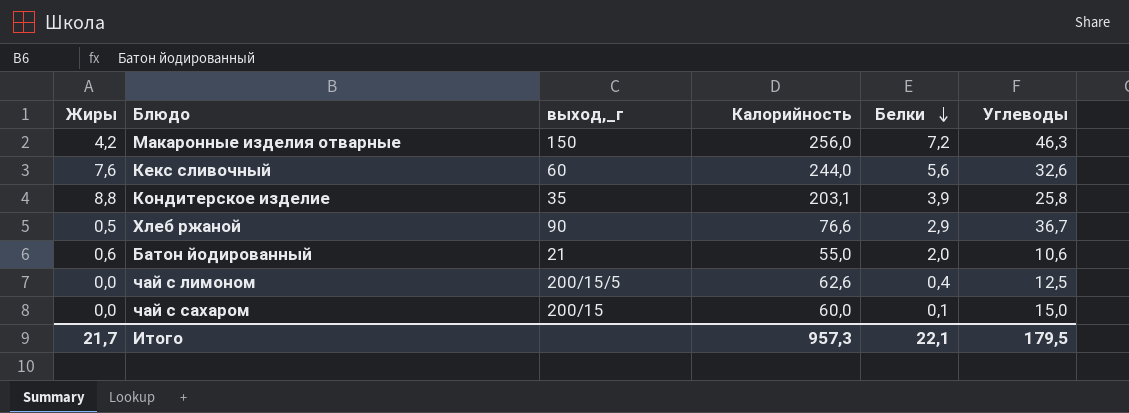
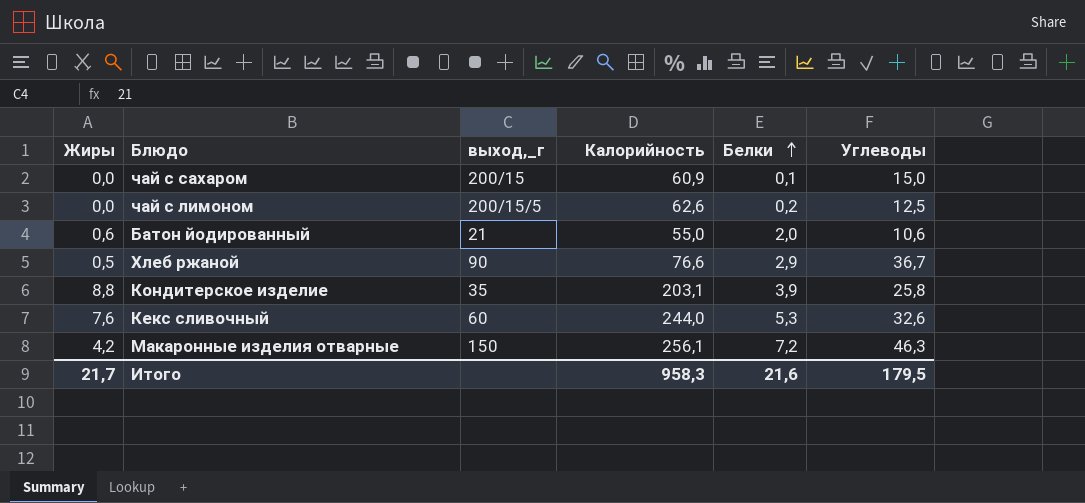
row order: Белки descending -> Белки ascending
чай с сахаром | Калорийность: 60,0 -> 60,9
чай с лимоном | Белки: 0,4 -> 0,2
Кекс сливочный | Белки: 5,6 -> 5,3
Макаронные изделия отварные | Калорийность: 256,0 -> 256,1
Итого | Калорийность: 957,3 -> 958,3
Итого | Белки: 22,1 -> 21,6

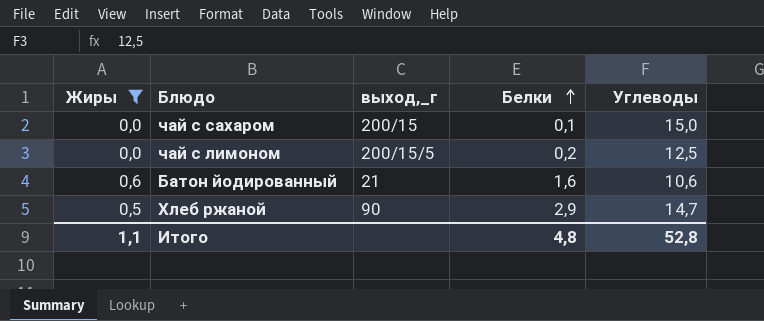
filter: none -> Жиры <= 0,6
column Калорийность | position: 4 -> none
Батон йодированный | Белки: 2,0 -> 1,6
Хлеб ржаной | Углеводы: 36,7 -> 14,7
Итого | Жиры: 21,7 -> 1,1
Итого | Белки: 21,6 -> 4,8
Итого | Углеводы: 179,5 -> 52,8

